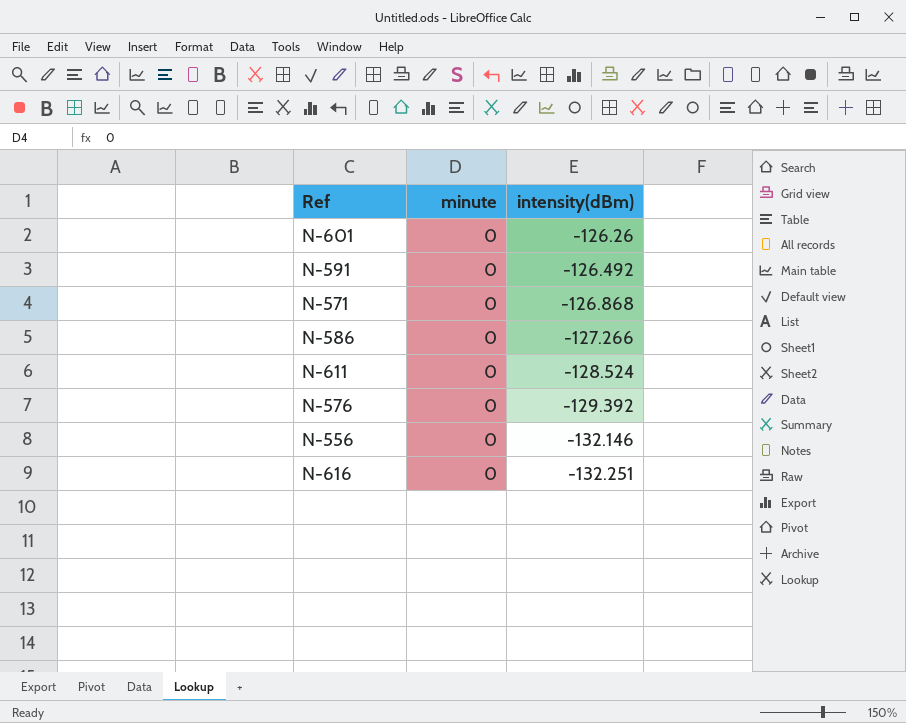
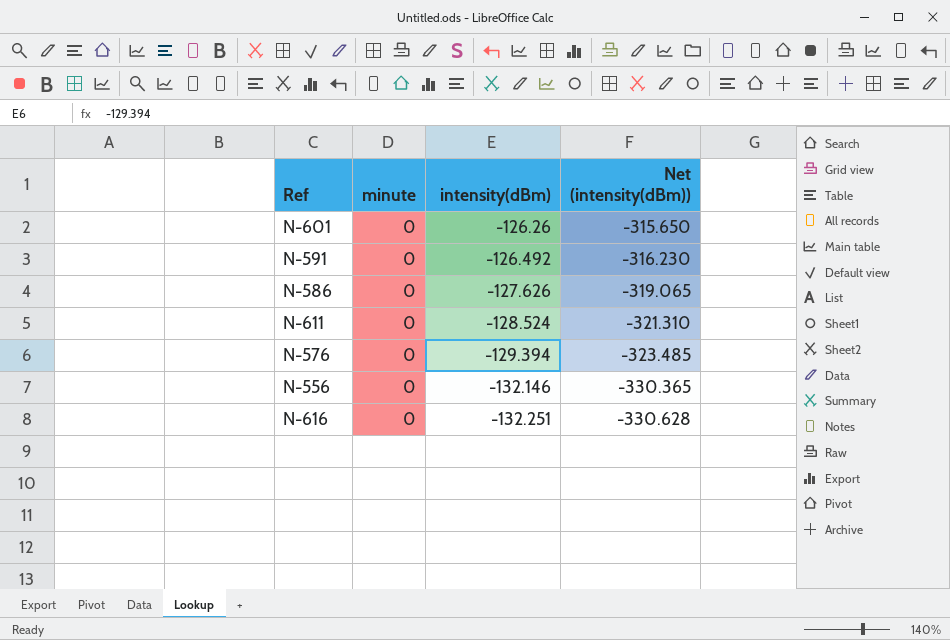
column Net (intensity(dBm)) | formula: none -> [intensity(dBm)] * 2.5
row N-571: 0 | -126.868 -> none
N-586 | intensity(dBm): -127.266 -> -127.626
N-576 | intensity(dBm): -129.392 -> -129.394

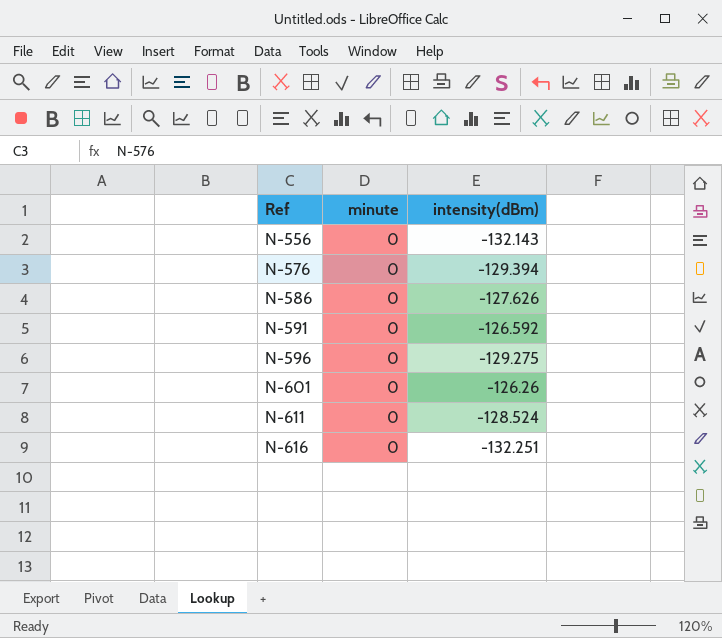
row order: intensity(dBm) descending -> Ref ascending
column Net (intensity(dBm)) | formula: [intensity(dBm)] * 2.5 -> none
N-556 | intensity(dBm): -132.146 -> -132.143
N-591 | intensity(dBm): -126.492 -> -126.592
row N-596: none -> 0 | -129.275

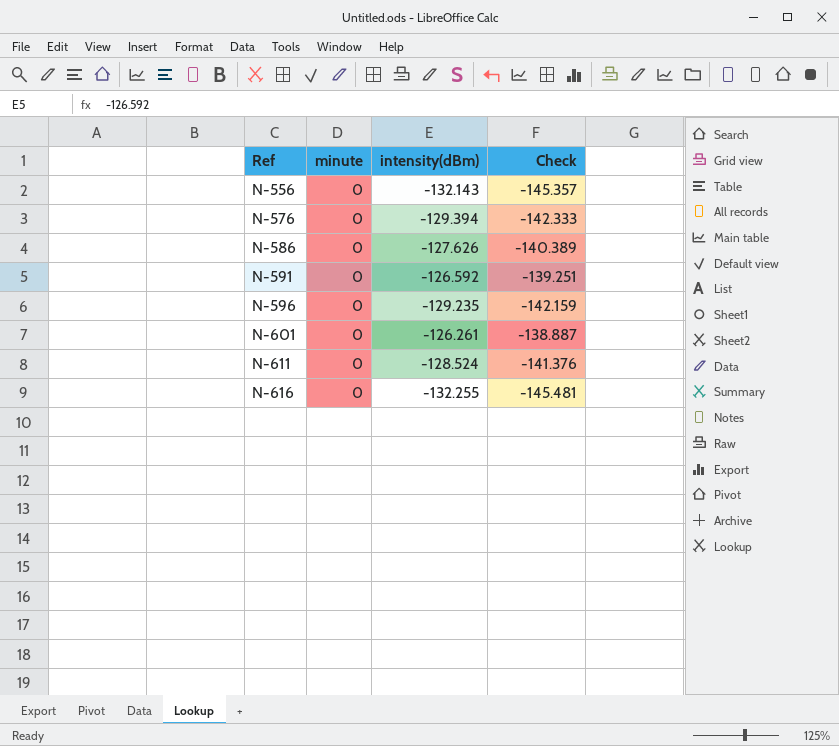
column Check | formula: none -> [intensity(dBm)] * 1.1
N-596 | intensity(dBm): -129.275 -> -129.235
N-601 | intensity(dBm): -126.26 -> -126.261
N-616 | intensity(dBm): -132.251 -> -132.255

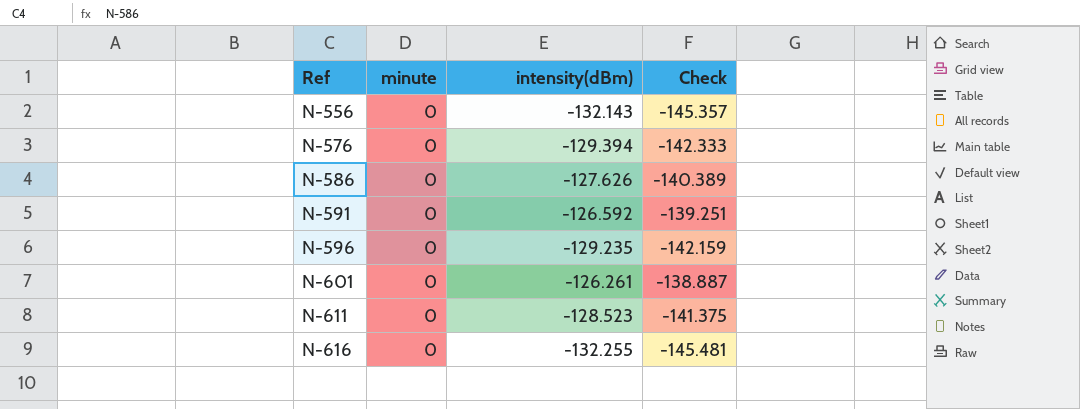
N-611 | intensity(dBm): -128.524 -> -128.523
N-611 | Check: -141.376 -> -141.375

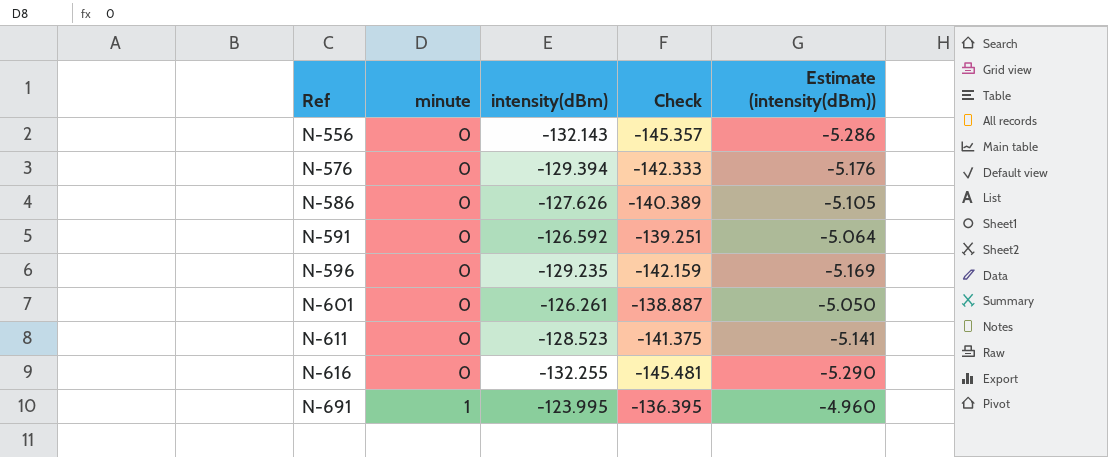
column Estimate (intensity(dBm)) | formula: none -> [intensity(dBm)] * 0.04
row N-691: none -> 1 | -123.995 | -136.395 | -4.960

